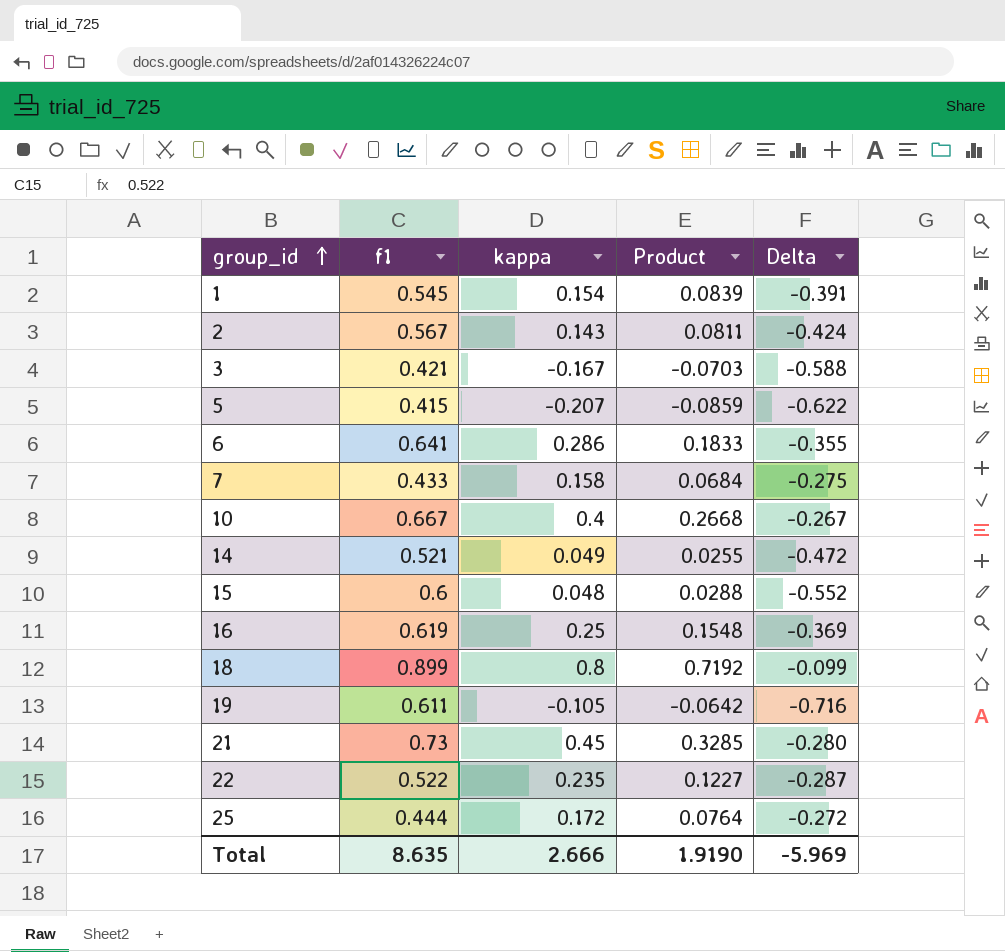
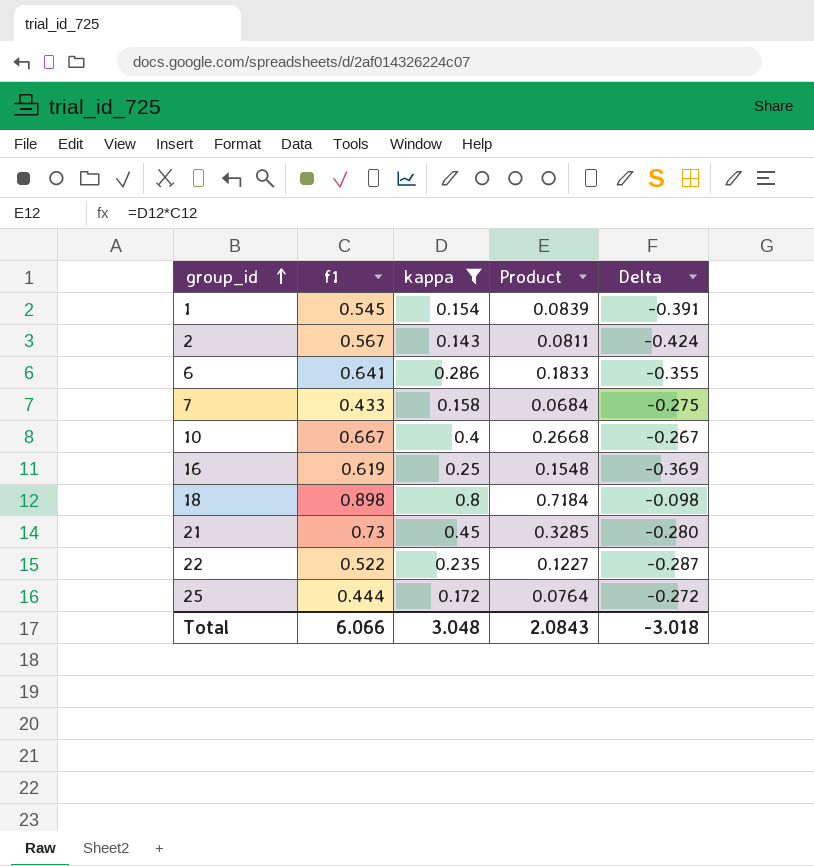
filter: none -> kappa >= 0.143
18 | f1: 0.899 -> 0.898
18 | Product: 0.7192 -> 0.7184
18 | Delta: -0.099 -> -0.098
Total | f1: 8.635 -> 6.066
Total | kappa: 2.666 -> 3.048
Total | Product: 1.9190 -> 2.0843
Total | Delta: -5.969 -> -3.018

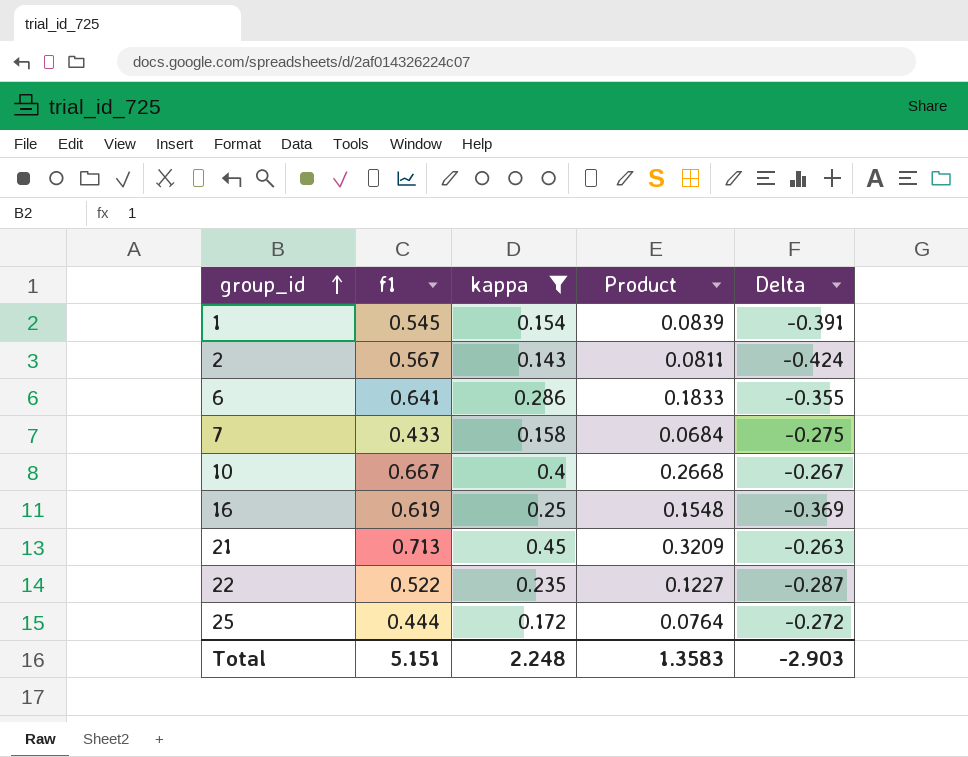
row 18: 0.898 | 0.8 | 0.7184 | -0.098 -> none
21 | f1: 0.73 -> 0.713
21 | Product: 0.3285 -> 0.3209
21 | Delta: -0.280 -> -0.263
Total | f1: 6.066 -> 5.151
Total | kappa: 3.048 -> 2.248
Total | Product: 2.0843 -> 1.3583
Total | Delta: -3.018 -> -2.903

